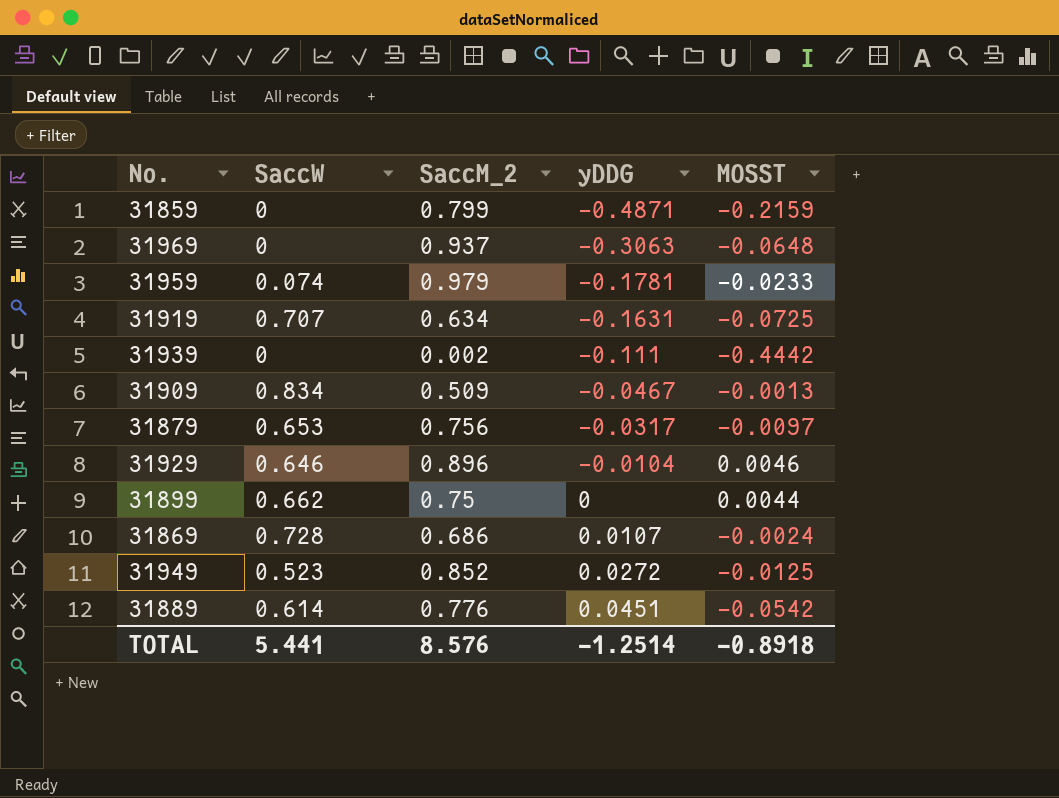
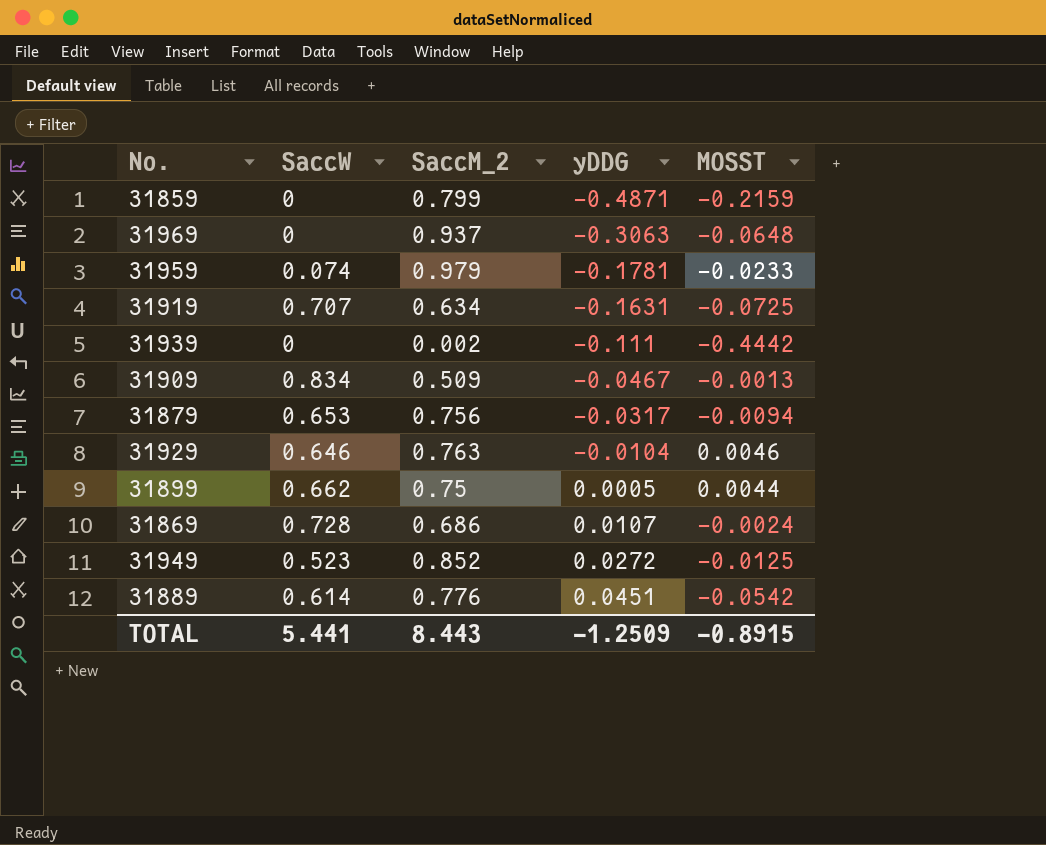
31879 | MOSST: -0.0097 -> -0.0094
31929 | SaccM_2: 0.896 -> 0.763
31899 | yDDG: 0 -> 0.0005
TOTAL | SaccM_2: 8.576 -> 8.443
TOTAL | yDDG: -1.2514 -> -1.2509
TOTAL | MOSST: -0.8918 -> -0.8915

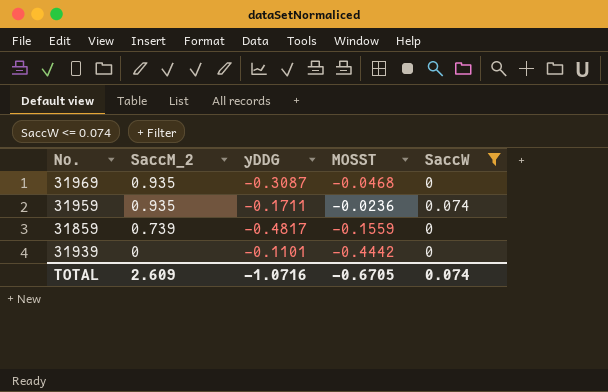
filter: none -> SaccW <= 0.074
row order: yDDG ascending -> SaccM_2 descending
column SaccW | position: 2 -> 5
31969 | SaccM_2: 0.937 -> 0.935
31969 | yDDG: -0.3063 -> -0.3087
31969 | MOSST: -0.0648 -> -0.0468
31959 | SaccM_2: 0.979 -> 0.935
31959 | yDDG: -0.1781 -> -0.1711
31959 | MOSST: -0.0233 -> -0.0236
31859 | SaccM_2: 0.799 -> 0.739
31859 | yDDG: -0.4871 -> -0.4817
31859 | MOSST: -0.2159 -> -0.1559
31939 | SaccM_2: 0.002 -> 0
31939 | yDDG: -0.111 -> -0.1101
TOTAL | SaccM_2: 8.443 -> 2.609
TOTAL | yDDG: -1.2509 -> -1.0716
TOTAL | MOSST: -0.8915 -> -0.6705
TOTAL | SaccW: 5.441 -> 0.074

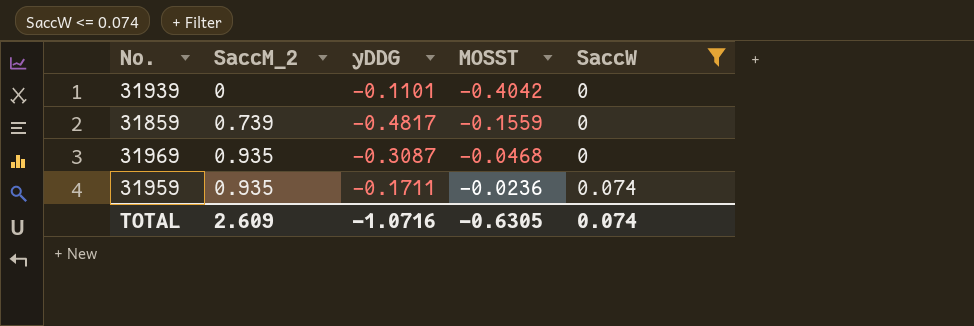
row order: SaccM_2 descending -> SaccM_2 ascending
31939 | MOSST: -0.4442 -> -0.4042
TOTAL | MOSST: -0.6705 -> -0.6305

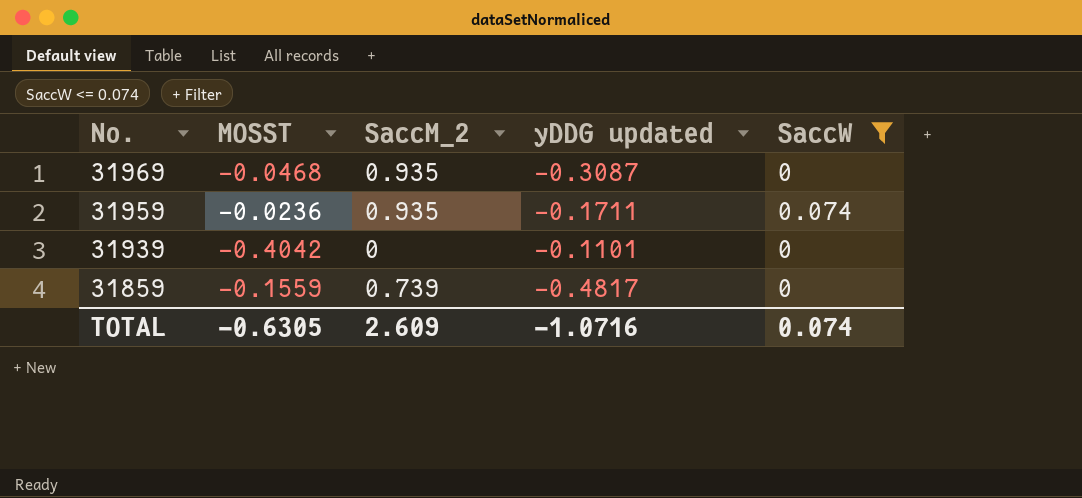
row order: SaccM_2 ascending -> No. descending
column MOSST | position: 4 -> 2
column name: yDDG -> yDDG updated

